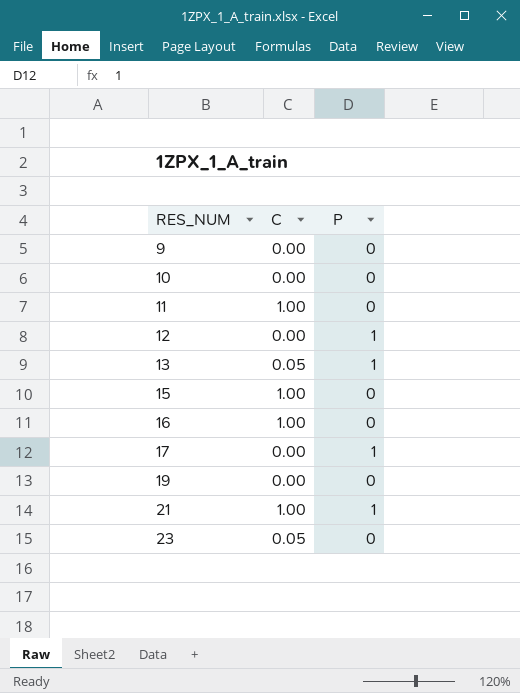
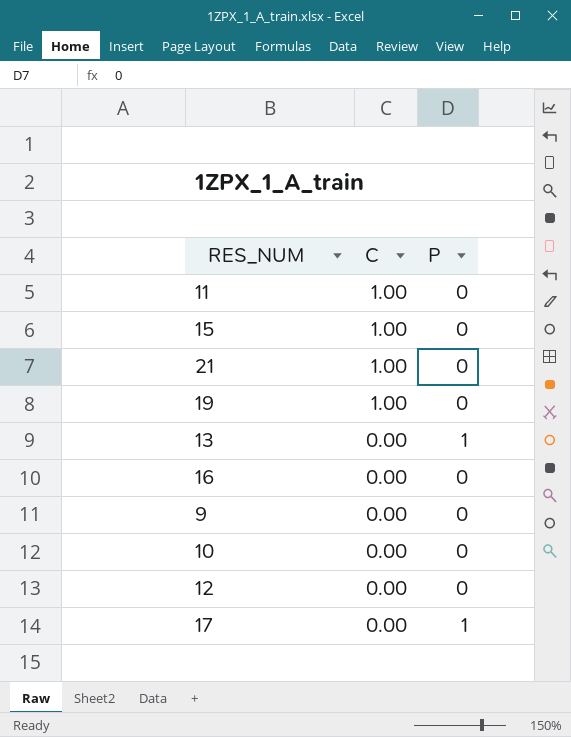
row order: RES_NUM ascending -> C descending
row 23: 0.05 | 0 -> none
21 | P: 1 -> 0
19 | C: 0.00 -> 1.00
13 | C: 0.05 -> 0.00
16 | C: 1.00 -> 0.00
12 | P: 1 -> 0

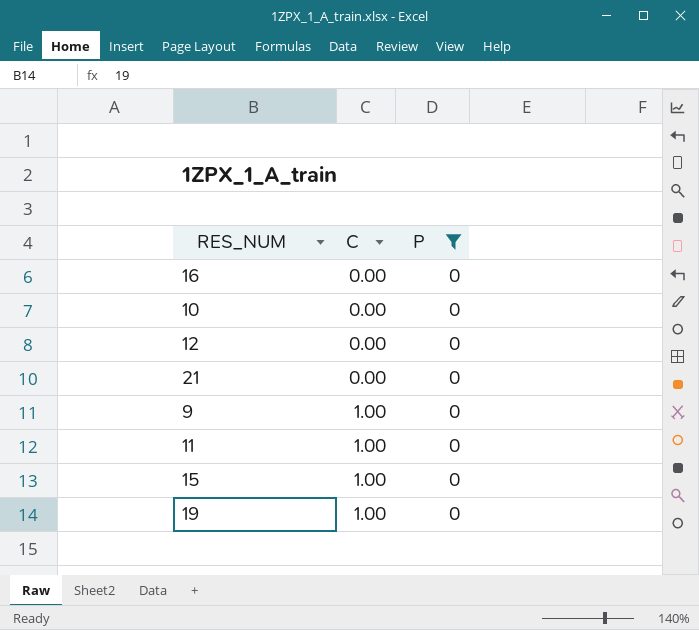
filter: none -> P = 0
row order: C descending -> C ascending
21 | C: 1.00 -> 0.00
9 | C: 0.00 -> 1.00

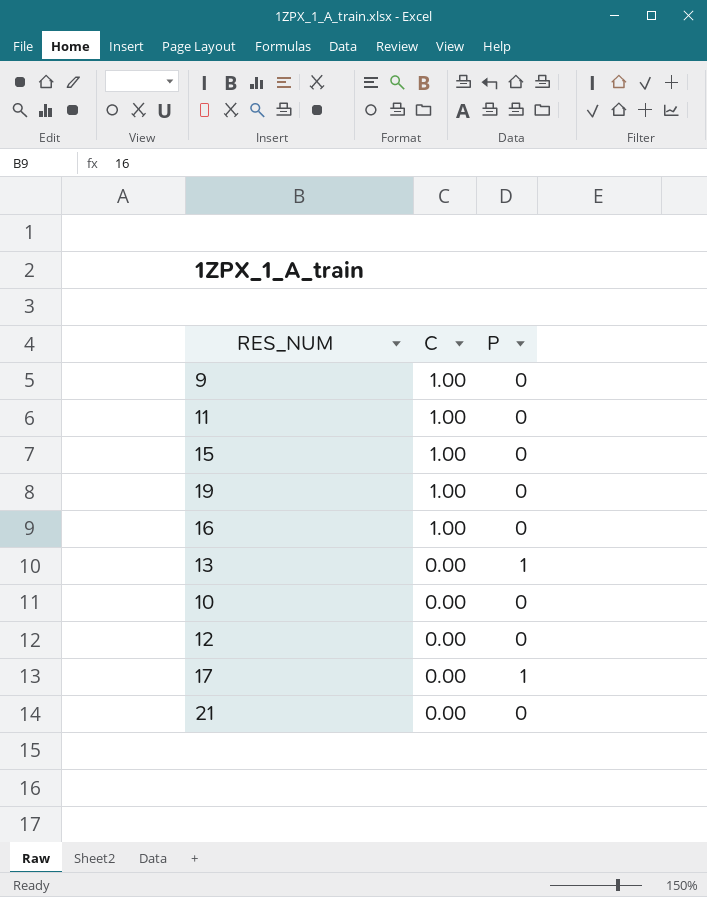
filter: P = 0 -> none
row order: C ascending -> C descending
16 | C: 0.00 -> 1.00

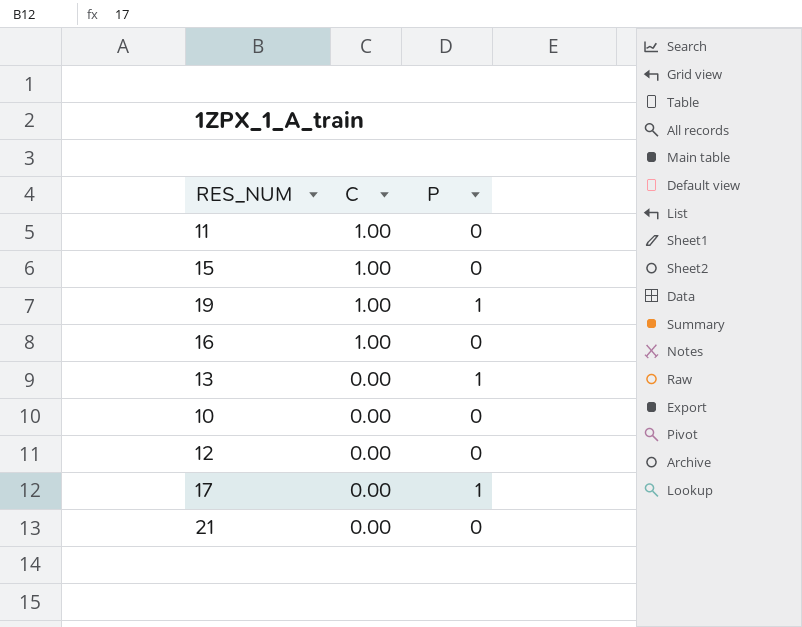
row 9: 1.00 | 0 -> none
19 | P: 0 -> 1

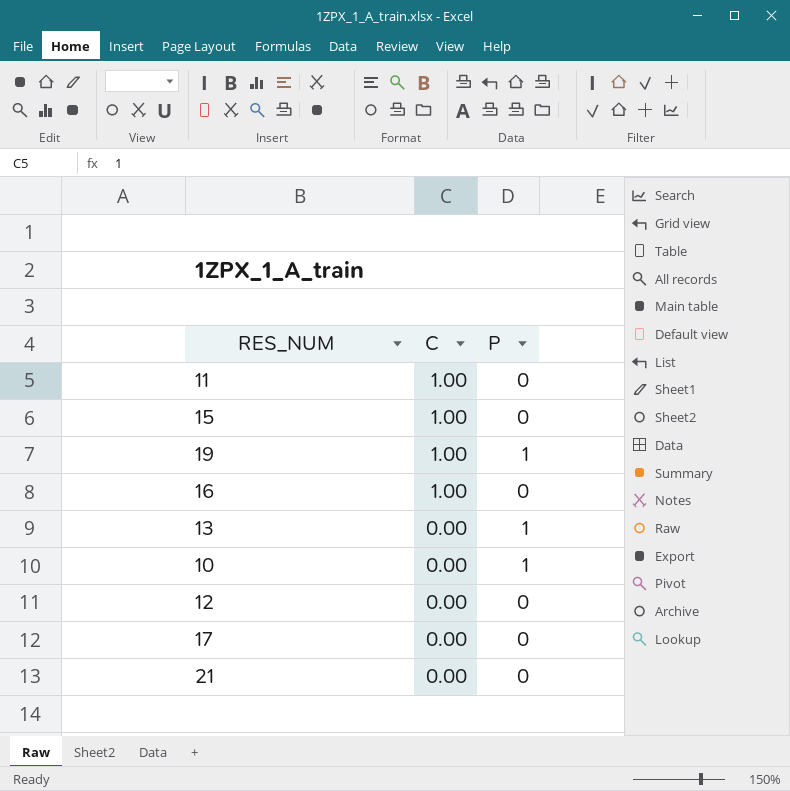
10 | P: 0 -> 1
17 | P: 1 -> 0

